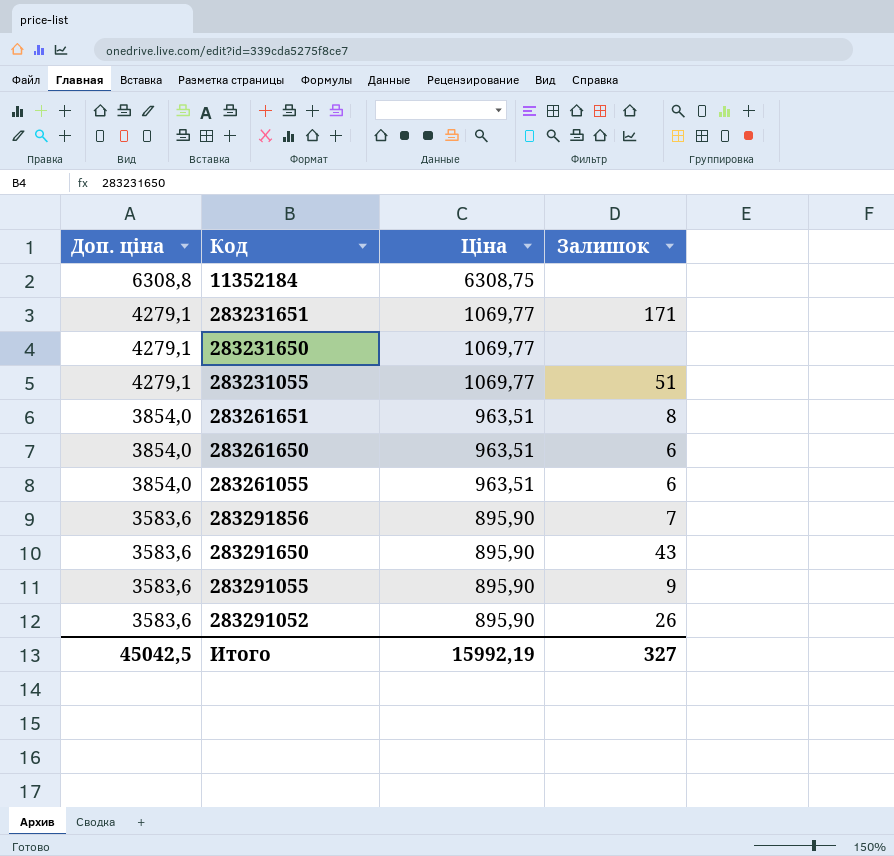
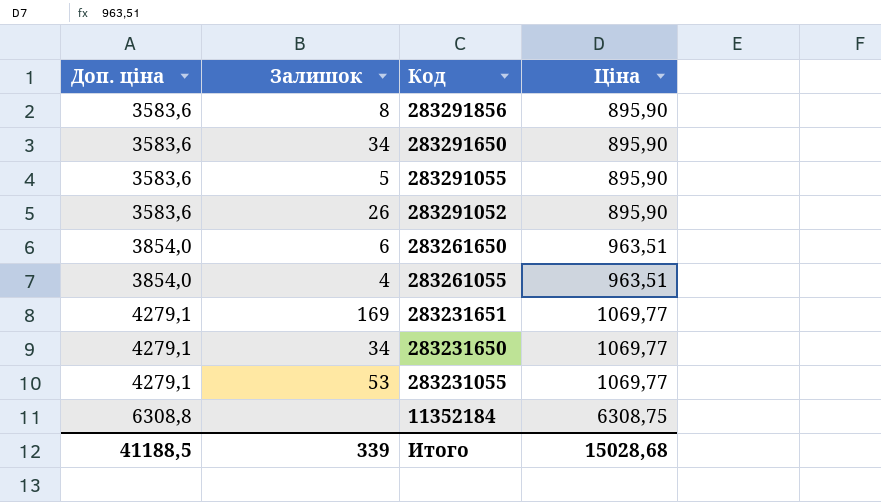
row order: Доп. ціна descending -> Доп. ціна ascending
column Залишок | position: 4 -> 2
row 283261651: 3854,0 | 963,51 | 8 -> none
283291856 | Залишок: 7 -> 8
283291650 | Залишок: 43 -> 34
283291055 | Залишок: 9 -> 5
283261055 | Залишок: 6 -> 4
283231651 | Залишок: 171 -> 169
283231650 | Залишок: none -> 34
283231055 | Залишок: 51 -> 53
Итого | Доп. ціна: 45042,5 -> 41188,5
Итого | Залишок: 327 -> 339
Итого | Ціна: 15992,19 -> 15028,68

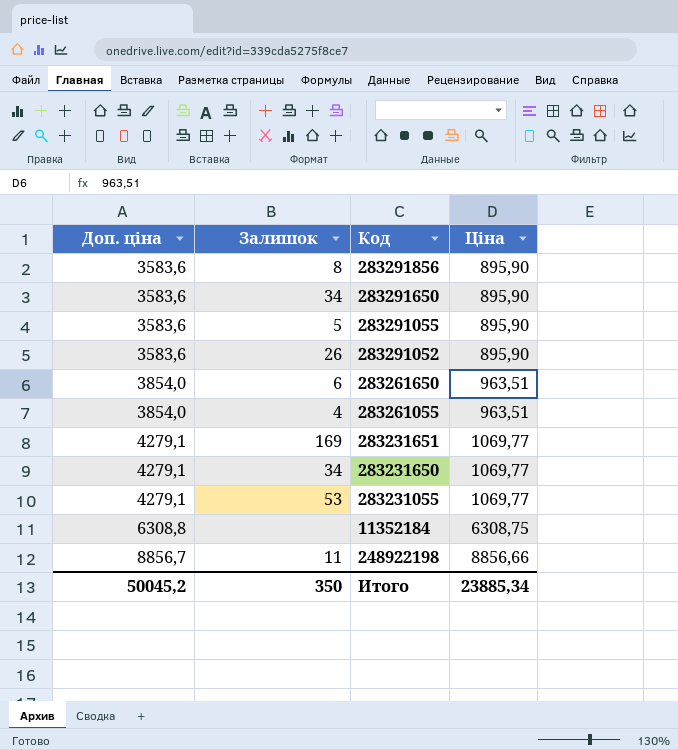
row 248922198: none -> 8856,7 | 11 | 8856,66
Итого | Доп. ціна: 41188,5 -> 50045,2
Итого | Залишок: 339 -> 350
Итого | Ціна: 15028,68 -> 23885,34

